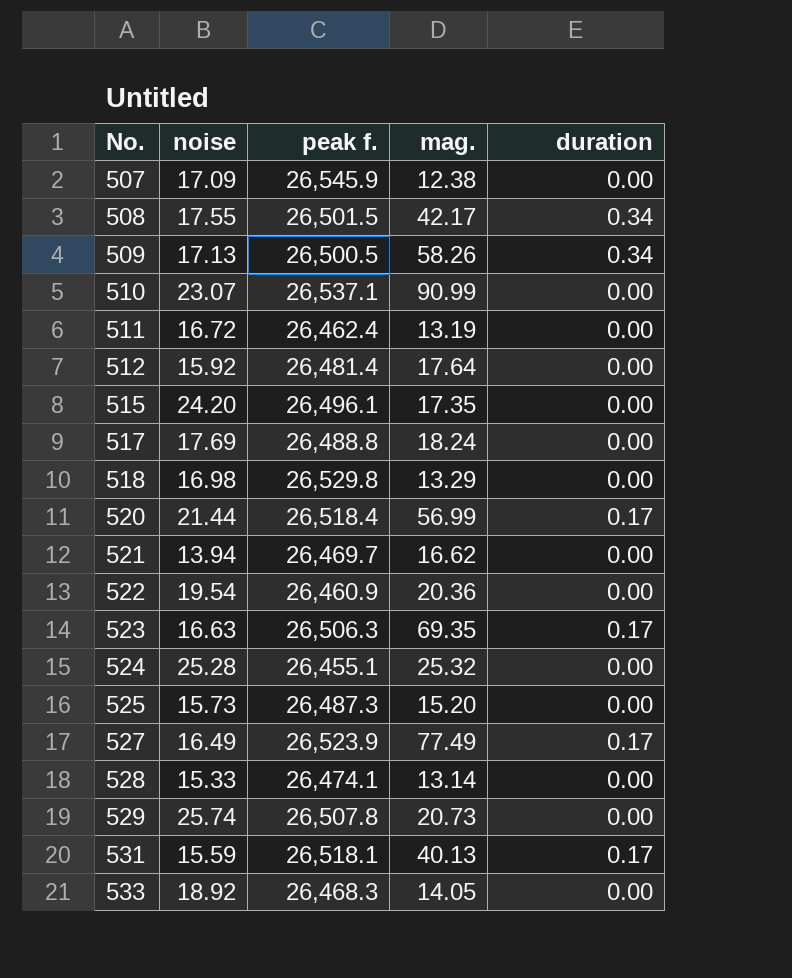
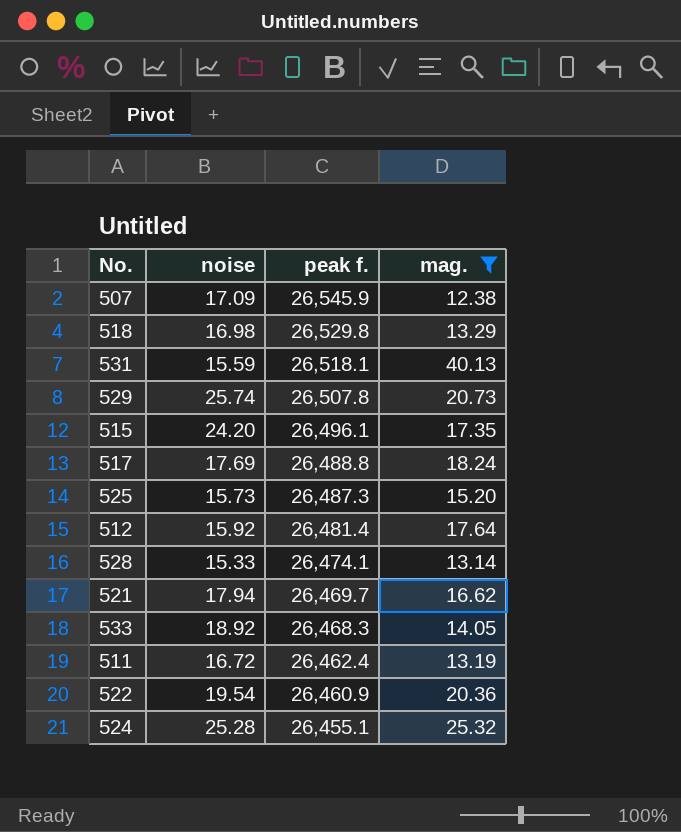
filter: none -> mag. <= 40.13
row order: No. ascending -> peak f. descending
column duration | position: 5 -> none
521 | noise: 13.94 -> 17.94

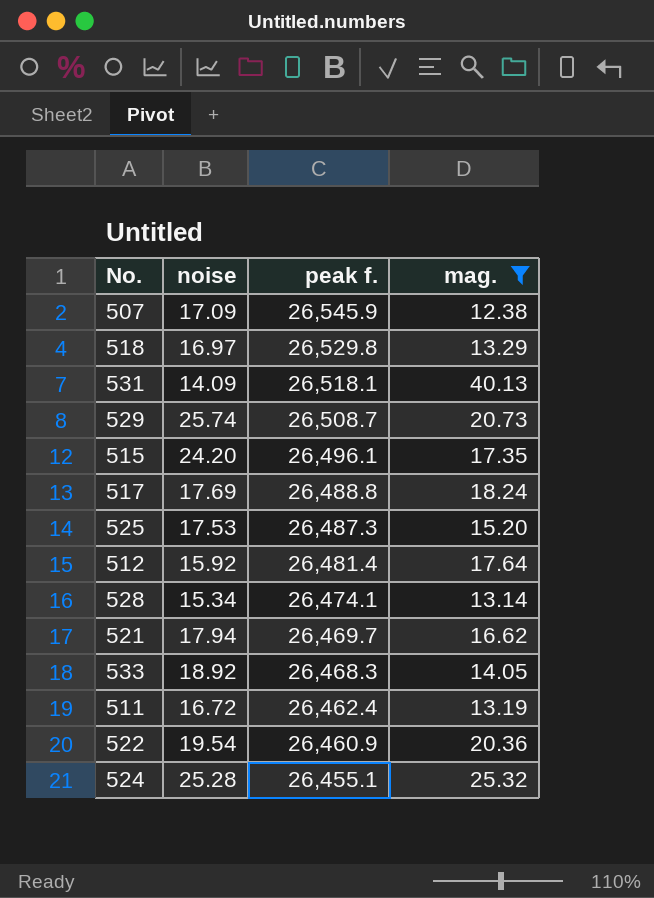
518 | noise: 16.98 -> 16.97
531 | noise: 15.59 -> 14.09
529 | peak f.: 26,507.8 -> 26,508.7
525 | noise: 15.73 -> 17.53
528 | noise: 15.33 -> 15.34

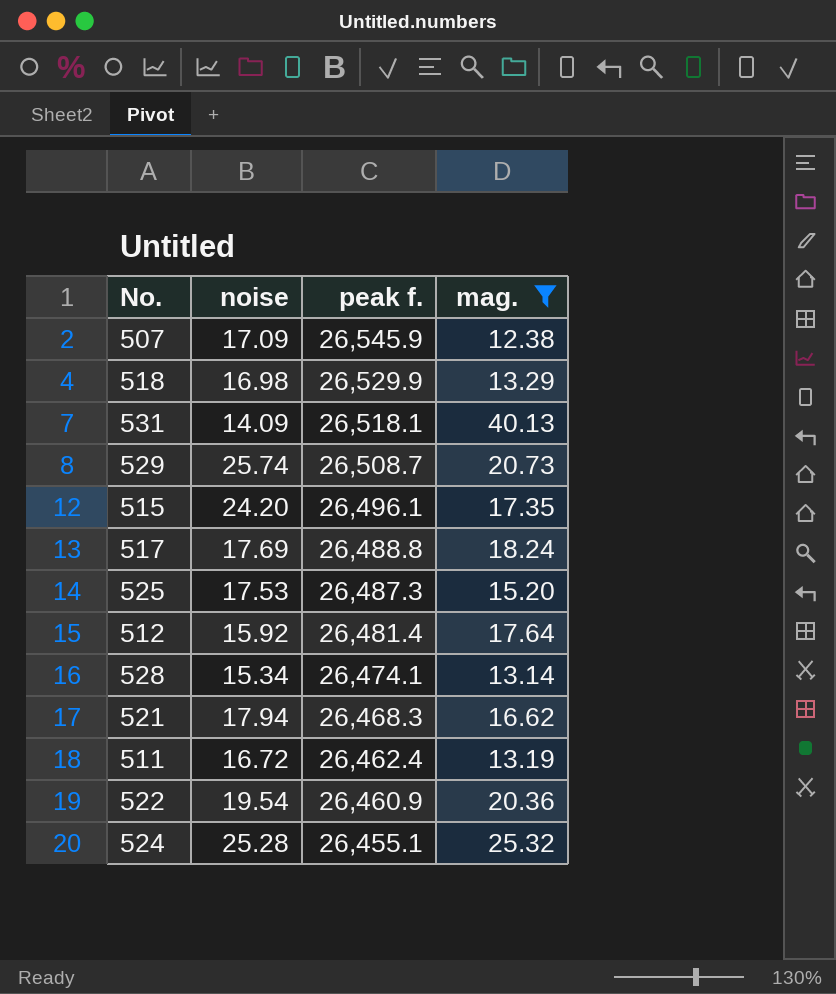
row 533: 18.92 | 26,468.3 | 14.05 -> none
518 | noise: 16.97 -> 16.98
518 | peak f.: 26,529.8 -> 26,529.9
521 | peak f.: 26,469.7 -> 26,468.3

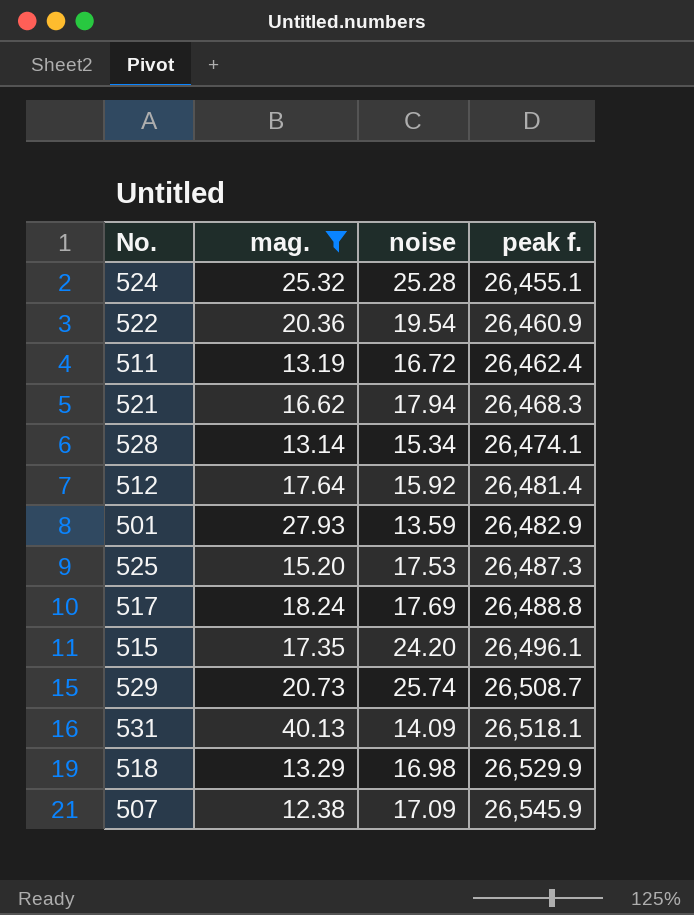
row order: peak f. descending -> peak f. ascending
column mag. | position: 4 -> 2
row 501: none -> 27.93 | 13.59 | 26,482.9

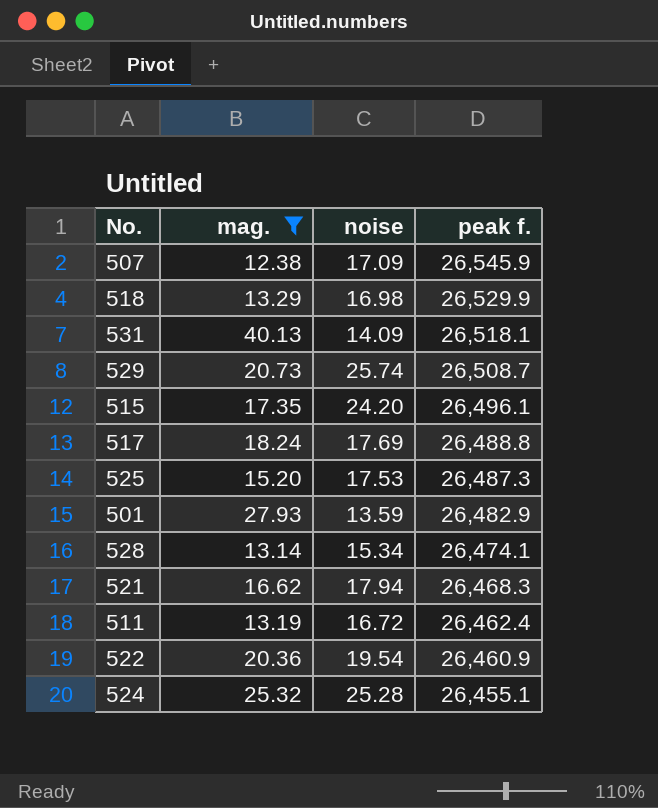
row order: peak f. ascending -> peak f. descending
row 512: 17.64 | 15.92 | 26,481.4 -> none

